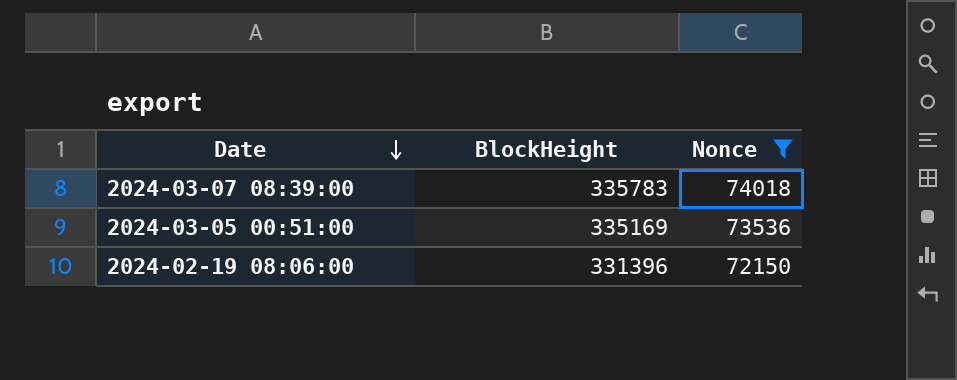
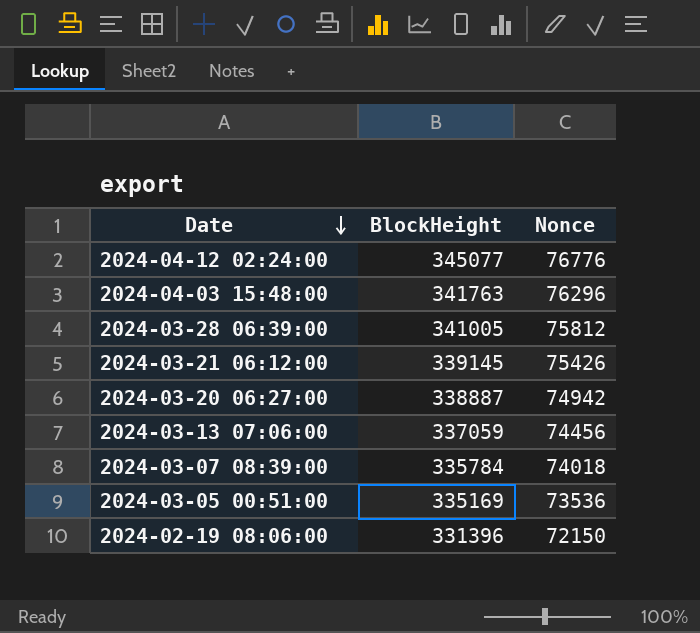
filter: Nonce <= 74018 -> none
2024-03-07 08:39:00 | BlockHeight: 335783 -> 335784

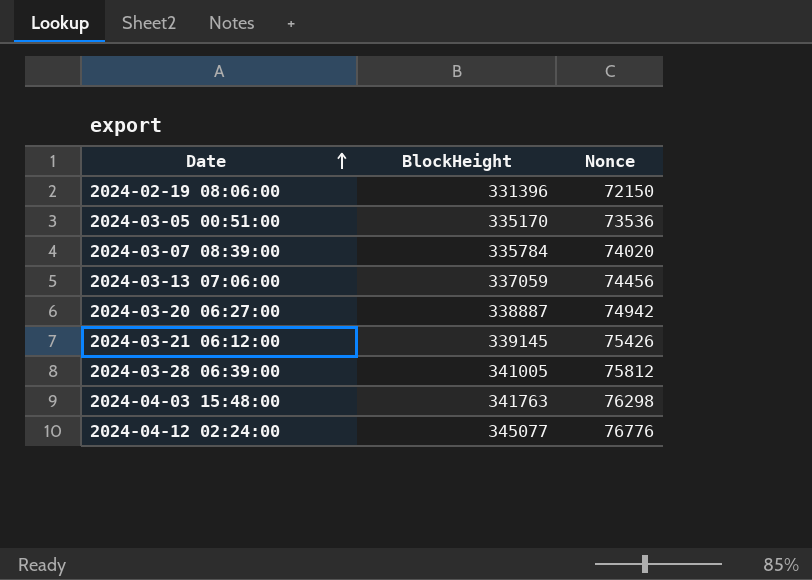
row order: Date descending -> Date ascending
2024-03-05 00:51:00 | BlockHeight: 335169 -> 335170
2024-03-07 08:39:00 | Nonce: 74018 -> 74020
2024-04-03 15:48:00 | Nonce: 76296 -> 76298

